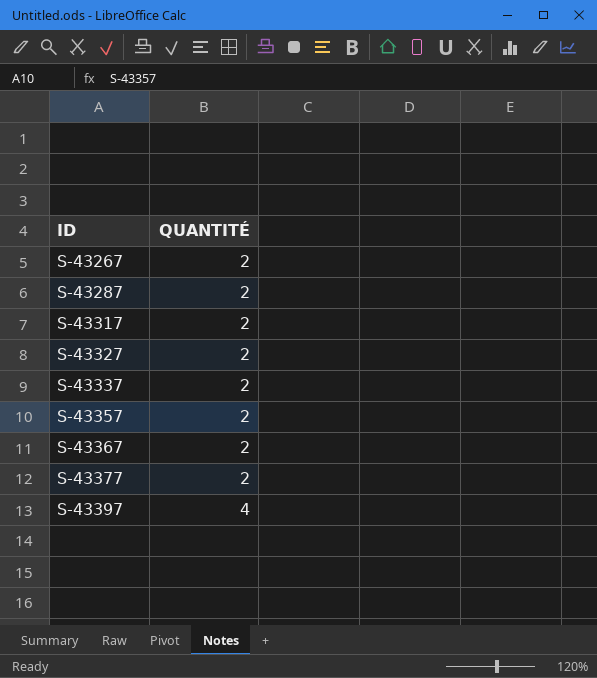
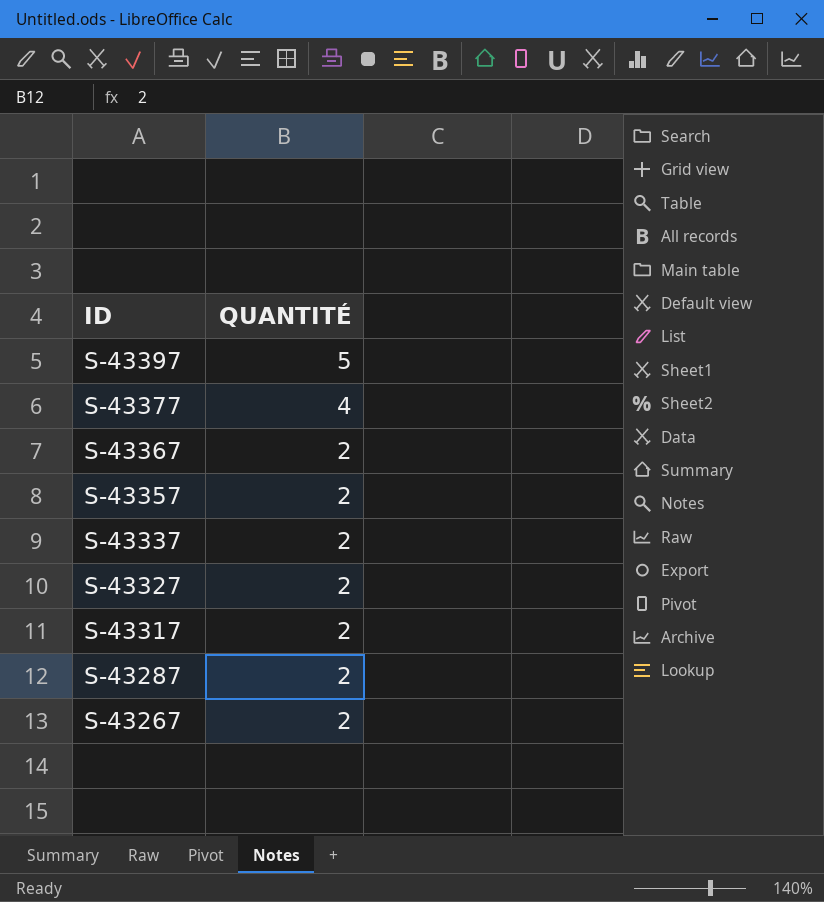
row order: ID ascending -> ID descending
S-43397 | QUANTITÉ: 4 -> 5
S-43377 | QUANTITÉ: 2 -> 4

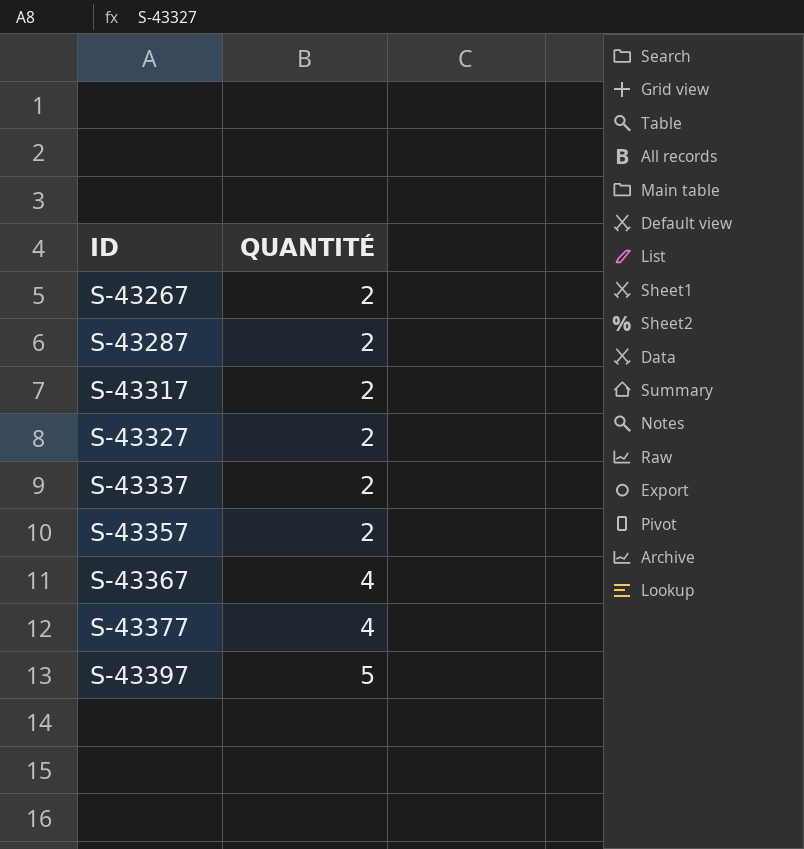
row order: ID descending -> ID ascending
S-43367 | QUANTITÉ: 2 -> 4

